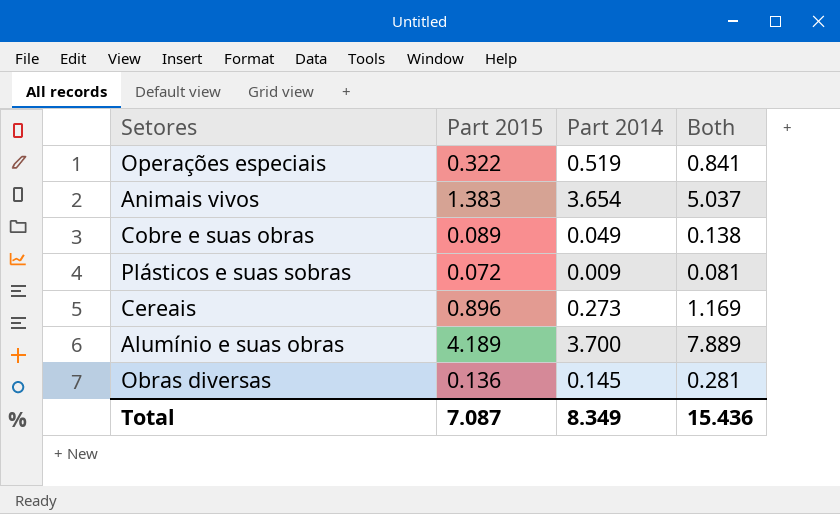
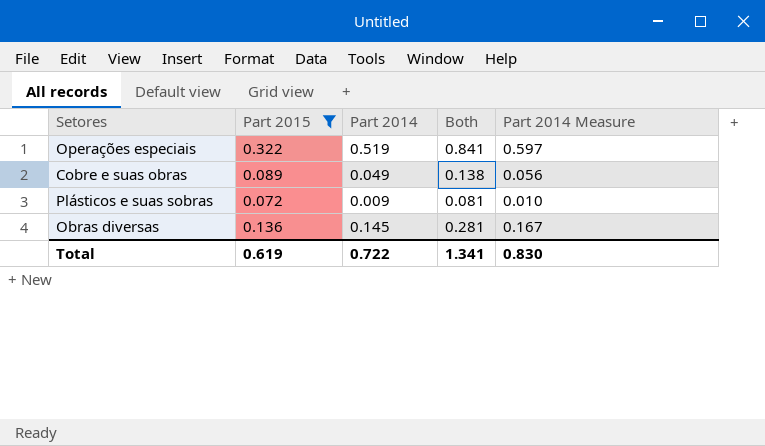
filter: none -> Part 2015 <= 0.322
column Part 2014 Measure | formula: none -> [Part 2014] * 1.15
Total | Part 2015: 7.087 -> 0.619
Total | Part 2014: 8.349 -> 0.722
Total | Both: 15.436 -> 1.341

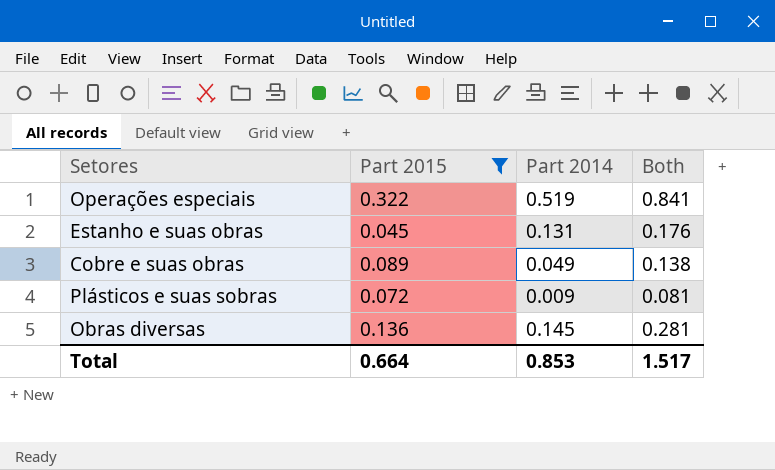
column Part 2014 Measure | formula: [Part 2014] * 1.15 -> none
row Estanho e suas obras: none -> 0.045 | 0.131 | 0.176
Total | Part 2015: 0.619 -> 0.664
Total | Part 2014: 0.722 -> 0.853
Total | Both: 1.341 -> 1.517

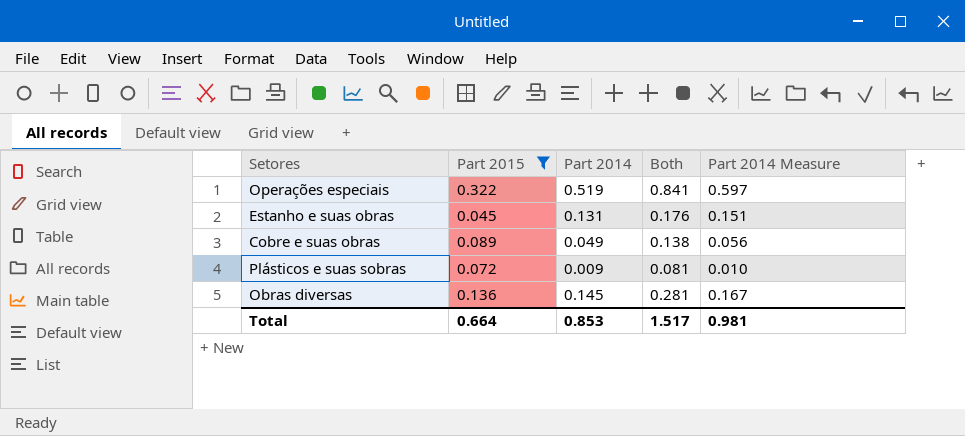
column Part 2014 Measure | formula: none -> [Part 2014] * 1.15

